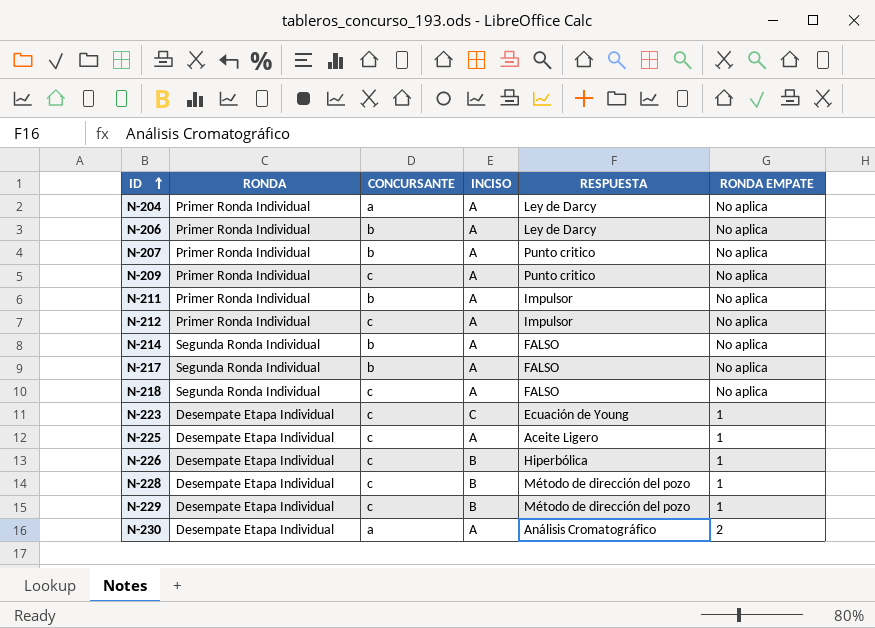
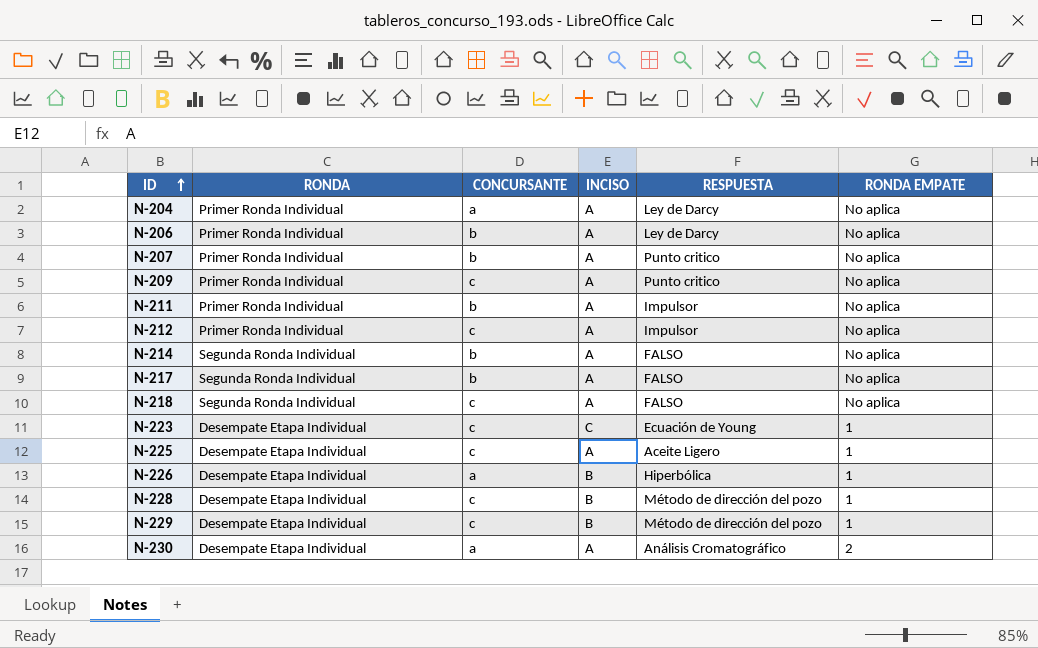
N-226 | CONCURSANTE: c -> a

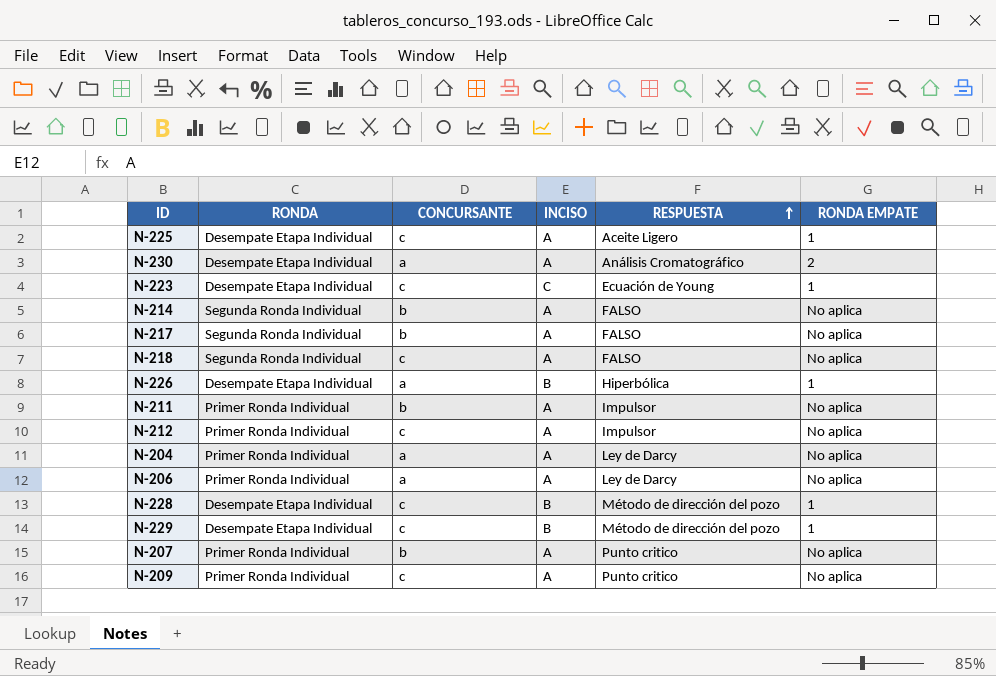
row order: ID ascending -> RESPUESTA ascending
N-206 | CONCURSANTE: b -> a

